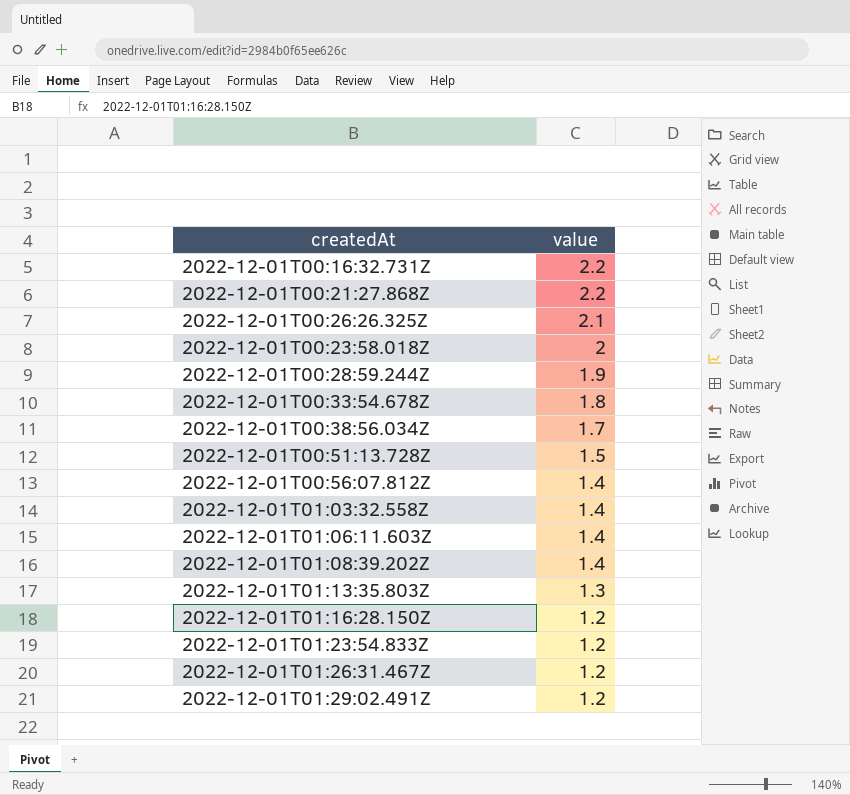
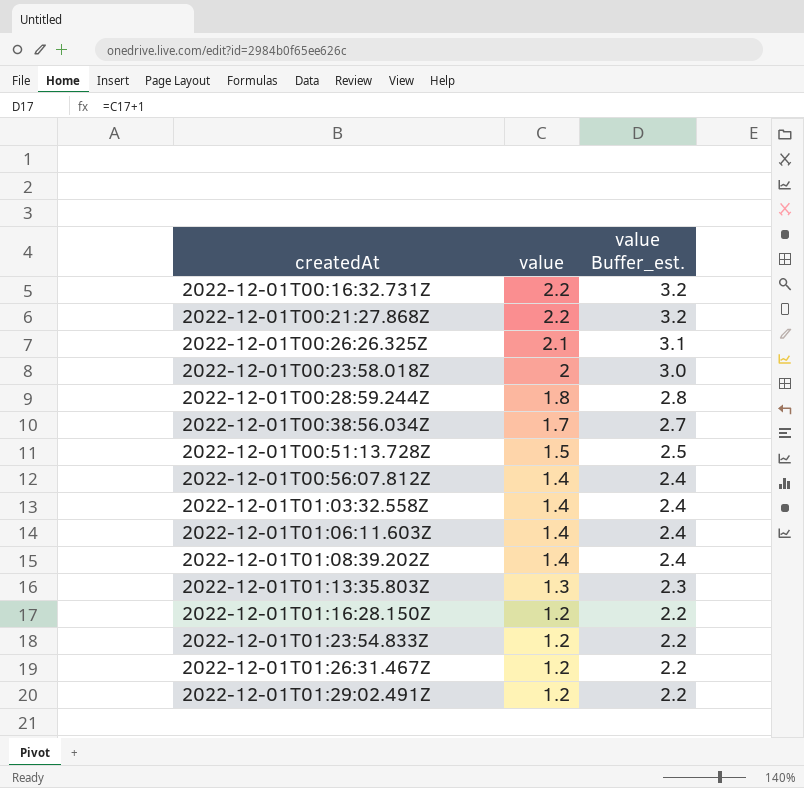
column value Buffer_est. | formula: none -> [value] + 1
row 2022-12-01T00:33:54.678Z: 1.8 -> none
2022-12-01T00:28:59.244Z | value: 1.9 -> 1.8

